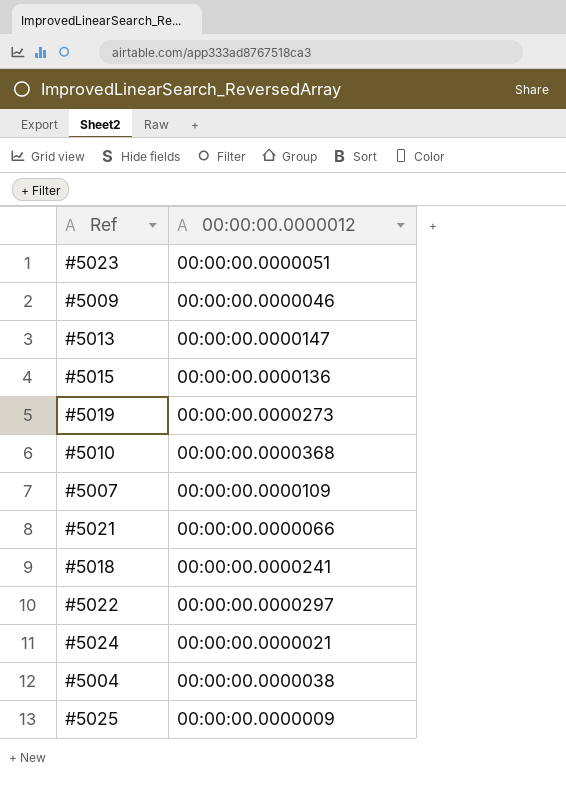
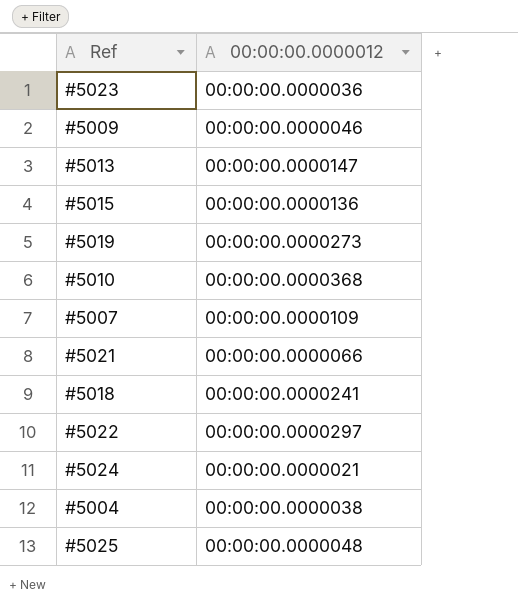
#5023 | 00:00:00.0000012: 00:00:00.0000051 -> 00:00:00.0000036
#5025 | 00:00:00.0000012: 00:00:00.0000009 -> 00:00:00.0000048

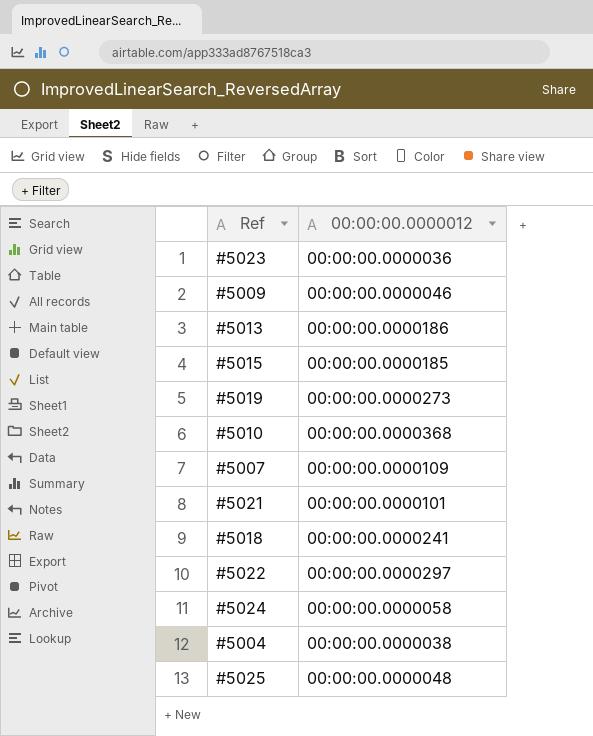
#5013 | 00:00:00.0000012: 00:00:00.0000147 -> 00:00:00.0000186
#5015 | 00:00:00.0000012: 00:00:00.0000136 -> 00:00:00.0000185
#5021 | 00:00:00.0000012: 00:00:00.0000066 -> 00:00:00.0000101
#5024 | 00:00:00.0000012: 00:00:00.0000021 -> 00:00:00.0000058

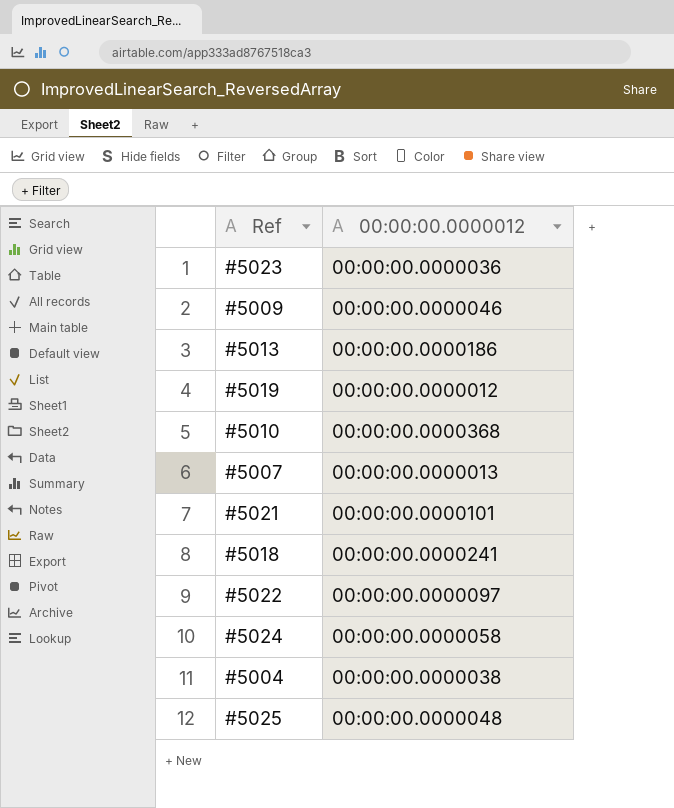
row #5015: 00:00:00.0000185 -> none
#5019 | 00:00:00.0000012: 00:00:00.0000273 -> 00:00:00.0000012
#5007 | 00:00:00.0000012: 00:00:00.0000109 -> 00:00:00.0000013
#5022 | 00:00:00.0000012: 00:00:00.0000297 -> 00:00:00.0000097

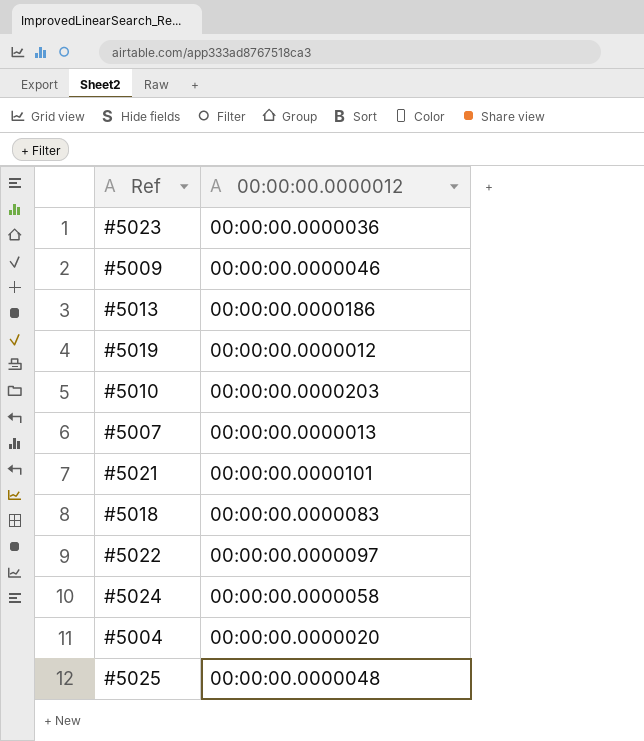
#5010 | 00:00:00.0000012: 00:00:00.0000368 -> 00:00:00.0000203
#5018 | 00:00:00.0000012: 00:00:00.0000241 -> 00:00:00.0000083
#5004 | 00:00:00.0000012: 00:00:00.0000038 -> 00:00:00.0000020

